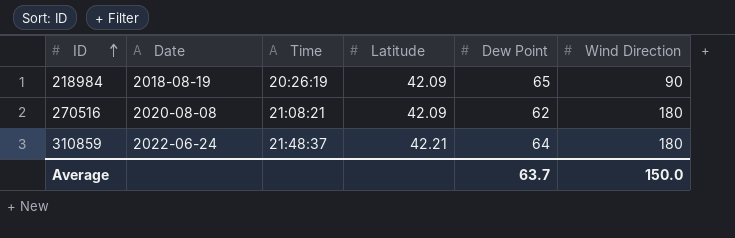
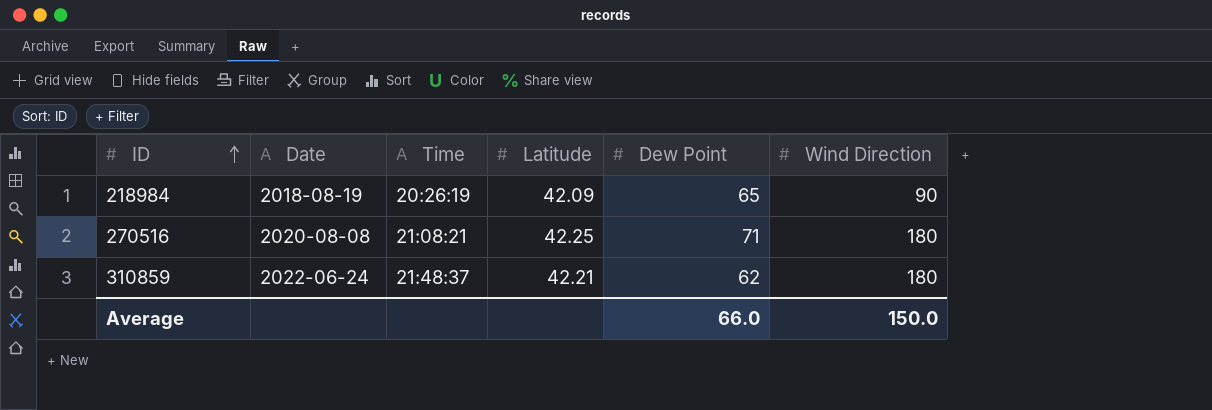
270516 | Latitude: 42.09 -> 42.25
270516 | Dew Point: 62 -> 71
310859 | Dew Point: 64 -> 62
Average | Dew Point: 63.7 -> 66.0

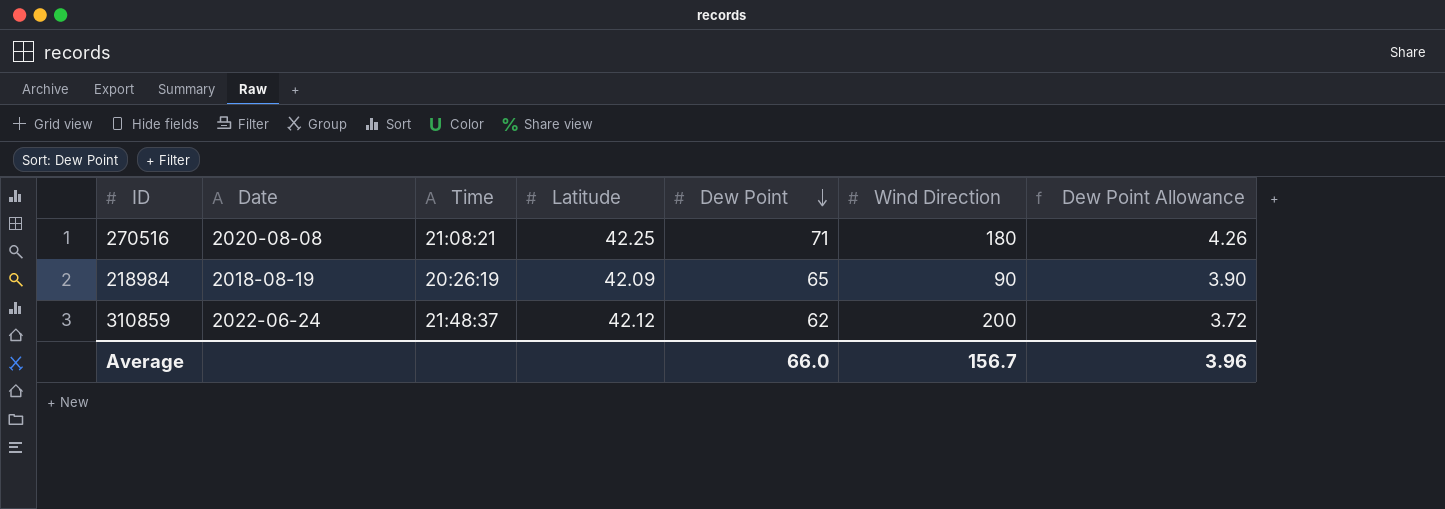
row order: ID ascending -> Dew Point descending
column Dew Point Allowance | formula: none -> [Dew Point] * 0.06
310859 | Latitude: 42.21 -> 42.12
310859 | Wind Direction: 180 -> 200
Average | Wind Direction: 150.0 -> 156.7

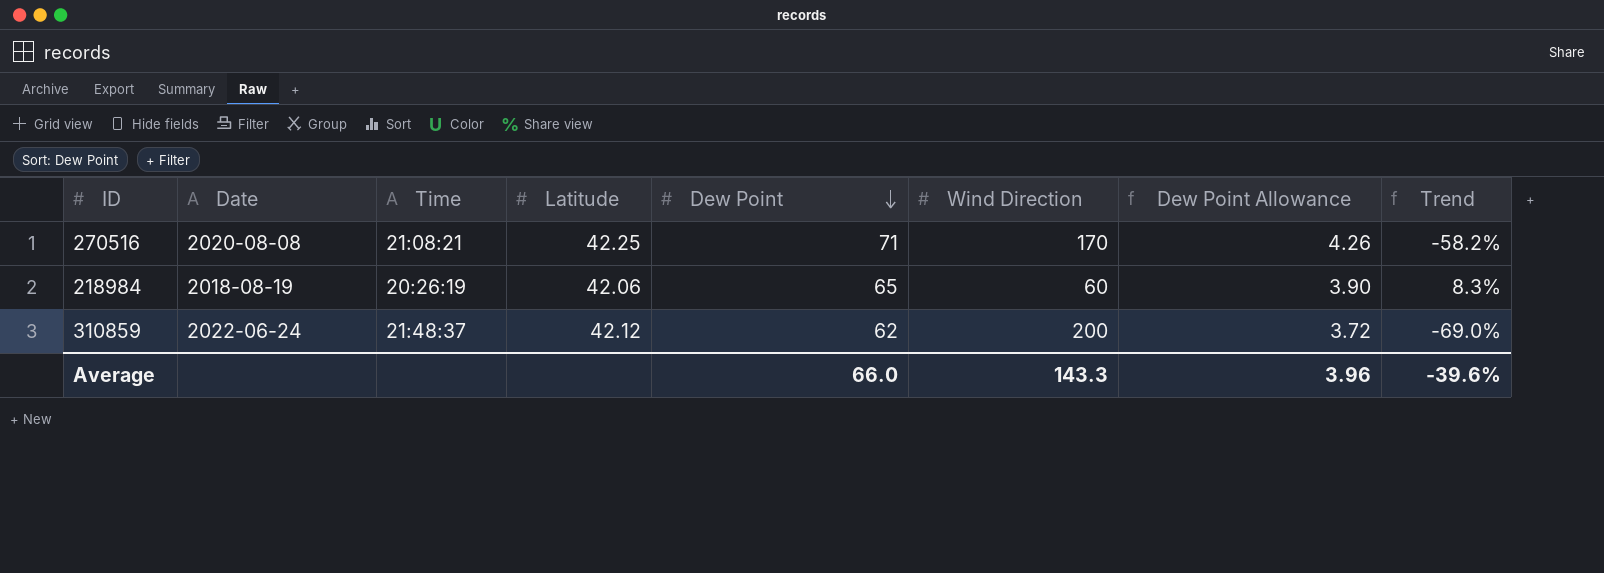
column Trend | formula: none -> ([Dew Point] - [Wind Direction]) / [Wind Direction]
270516 | Wind Direction: 180 -> 170
218984 | Latitude: 42.09 -> 42.06
218984 | Wind Direction: 90 -> 60
Average | Wind Direction: 156.7 -> 143.3

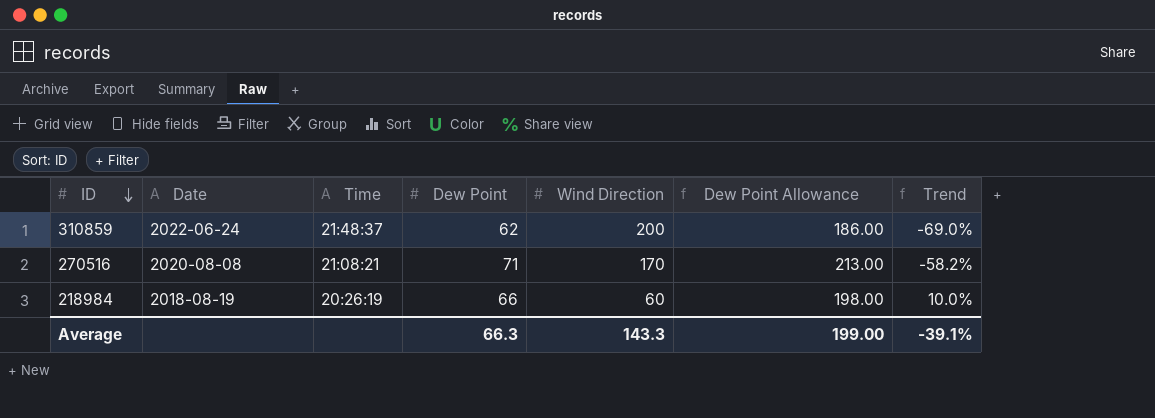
row order: Dew Point descending -> ID descending
column Latitude | position: 4 -> none
column Dew Point Allowance | formula: [Dew Point] * 0.06 -> [Dew Point] * 3
218984 | Dew Point: 65 -> 66
218984 | Trend: 8.3% -> 10.0%
Average | Dew Point: 66.0 -> 66.3
Average | Dew Point Allowance: 3.96 -> 199.00
Average | Trend: -39.6% -> -39.1%

